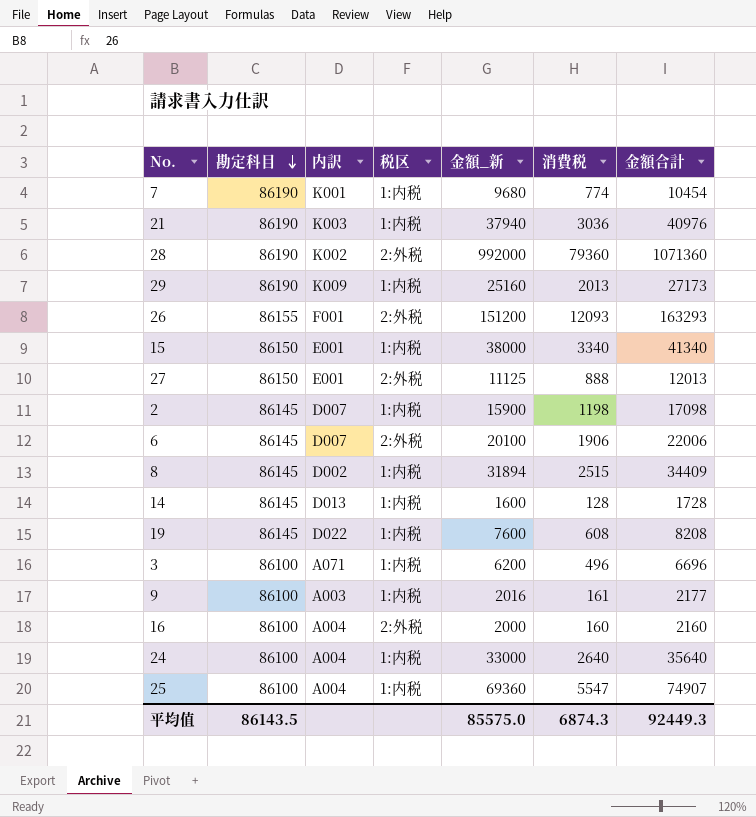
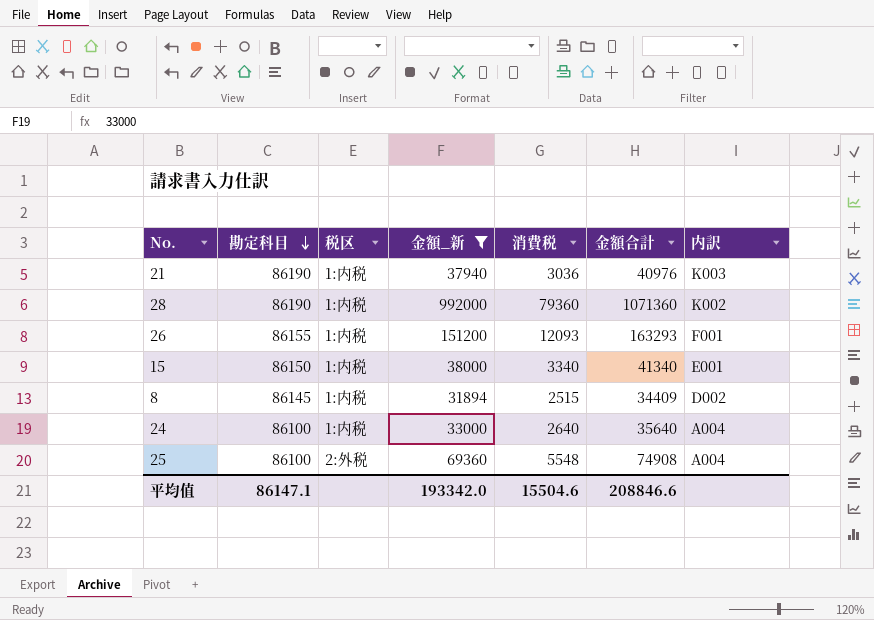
filter: none -> 金額_新 >= 31894
column 内訳 | position: 3 -> 7
28 | 税区: 2:外税 -> 1:内税
26 | 税区: 2:外税 -> 1:内税
25 | 税区: 1:内税 -> 2:外税
25 | 消費税: 5547 -> 5548
25 | 金額合計: 74907 -> 74908
平均值 | 勘定科目: 86143.5 -> 86147.1
平均值 | 金額_新: 85575.0 -> 193342.0
平均值 | 消費税: 6874.3 -> 15504.6
平均值 | 金額合計: 92449.3 -> 208846.6

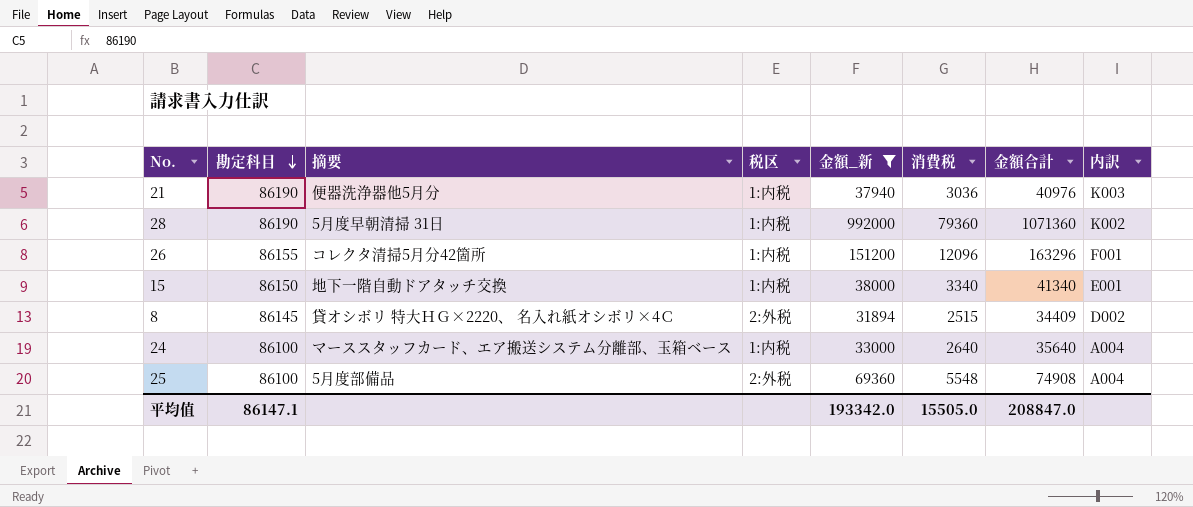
column 摘要 | position: none -> 3
26 | 消費税: 12093 -> 12096
26 | 金額合計: 163293 -> 163296
8 | 税区: 1:内税 -> 2:外税
平均值 | 消費税: 15504.6 -> 15505.0
平均值 | 金額合計: 208846.6 -> 208847.0

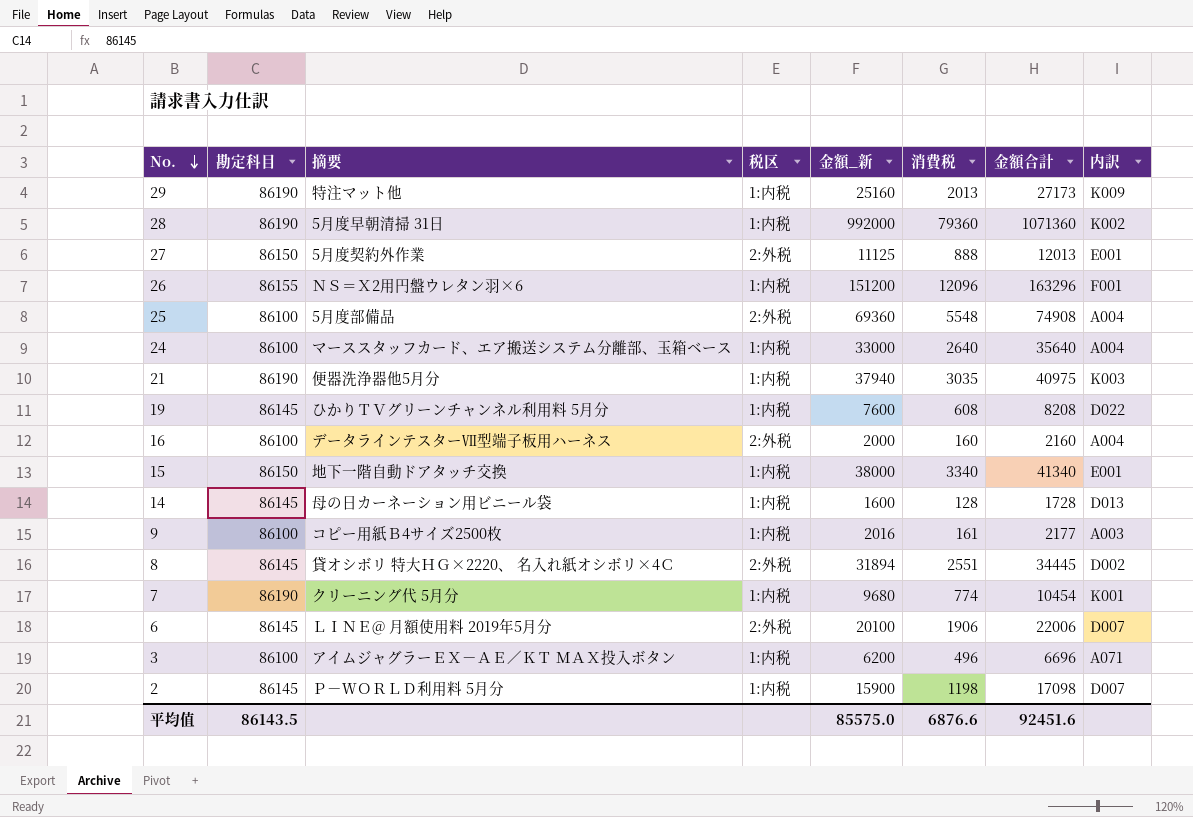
filter: 金額_新 >= 31894 -> none
row order: 勘定科目 descending -> No. descending
26 | 摘要: コレクタ清掃5月分42箇所 -> ＮＳ＝Ｘ2用円盤ウレタン羽×6
21 | 消費税: 3036 -> 3035
21 | 金額合計: 40976 -> 40975
8 | 消費税: 2515 -> 2551
8 | 金額合計: 34409 -> 34445
平均值 | 勘定科目: 86147.1 -> 86143.5
平均值 | 金額_新: 193342.0 -> 85575.0
平均值 | 消費税: 15505.0 -> 6876.6
平均值 | 金額合計: 208847.0 -> 92451.6

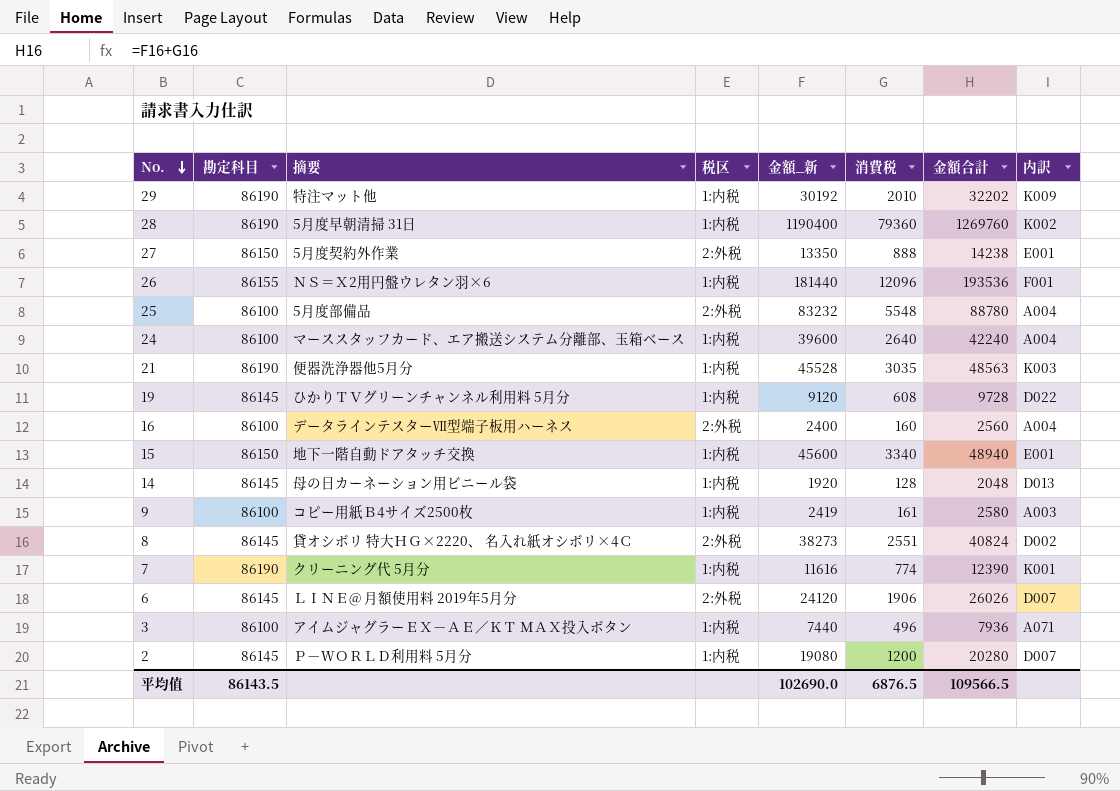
29 | 金額_新: 25160 -> 30192
29 | 消費税: 2013 -> 2010
29 | 金額合計: 27173 -> 32202
28 | 金額_新: 992000 -> 1190400
28 | 金額合計: 1071360 -> 1269760
27 | 金額_新: 11125 -> 13350
27 | 金額合計: 12013 -> 14238
26 | 金額_新: 151200 -> 181440
26 | 金額合計: 163296 -> 193536
25 | 金額_新: 69360 -> 83232
25 | 金額合計: 74908 -> 88780
24 | 金額_新: 33000 -> 39600
24 | 金額合計: 35640 -> 42240
21 | 金額_新: 37940 -> 45528
21 | 金額合計: 40975 -> 48563
19 | 金額_新: 7600 -> 9120
19 | 金額合計: 8208 -> 9728
16 | 金額_新: 2000 -> 2400
16 | 金額合計: 2160 -> 2560
15 | 金額_新: 38000 -> 45600
15 | 金額合計: 41340 -> 48940
14 | 金額_新: 1600 -> 1920
14 | 金額合計: 1728 -> 2048
9 | 金額_新: 2016 -> 2419
9 | 金額合計: 2177 -> 2580
8 | 金額_新: 31894 -> 38273
8 | 金額合計: 34445 -> 40824
7 | 金額_新: 9680 -> 11616
7 | 金額合計: 10454 -> 12390
6 | 金額_新: 20100 -> 24120
6 | 金額合計: 22006 -> 26026
3 | 金額_新: 6200 -> 7440
3 | 金額合計: 6696 -> 7936
2 | 金額_新: 15900 -> 19080
2 | 消費税: 1198 -> 1200
2 | 金額合計: 17098 -> 20280
平均值 | 金額_新: 85575.0 -> 102690.0
平均值 | 消費税: 6876.6 -> 6876.5
平均值 | 金額合計: 92451.6 -> 109566.5

